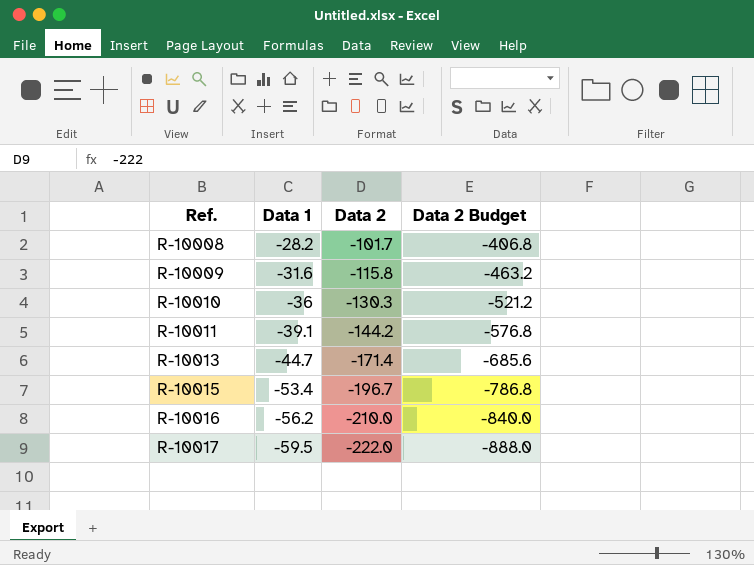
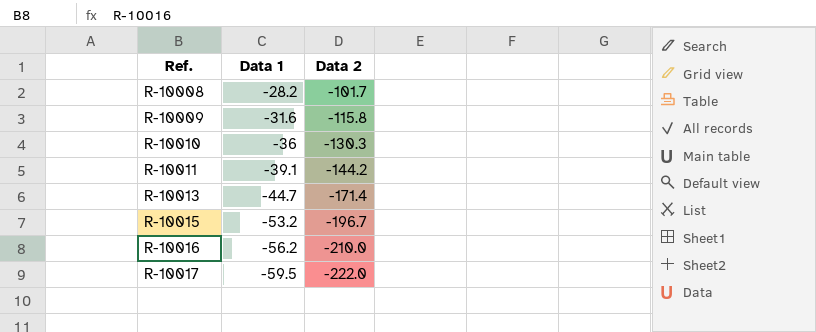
column Data 2 Budget | formula: [Data 2] * 4 -> none
R-10015 | Data 1: -53.4 -> -53.2

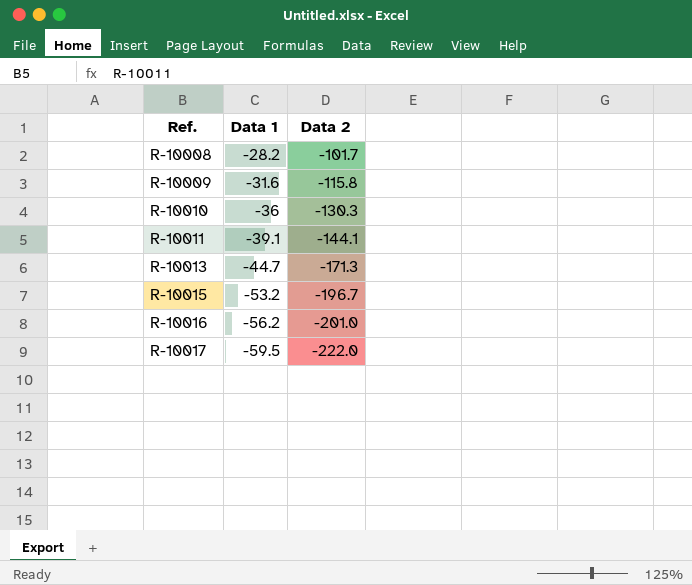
R-10011 | Data 2: -144.2 -> -144.1
R-10013 | Data 2: -171.4 -> -171.3
R-10016 | Data 2: -210.0 -> -201.0

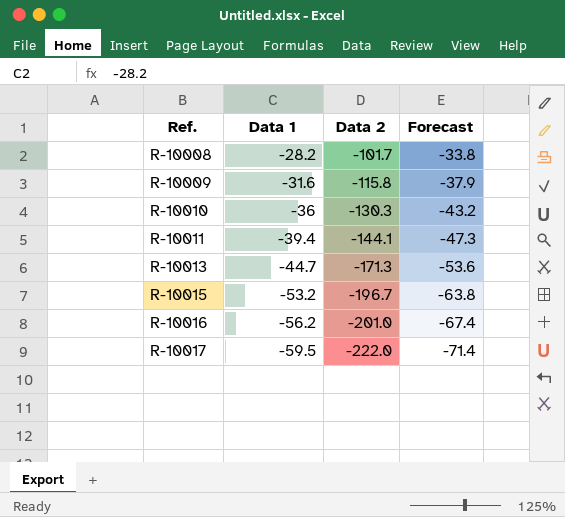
column Forecast | formula: none -> [Data 1] * 1.2
R-10011 | Data 1: -39.1 -> -39.4

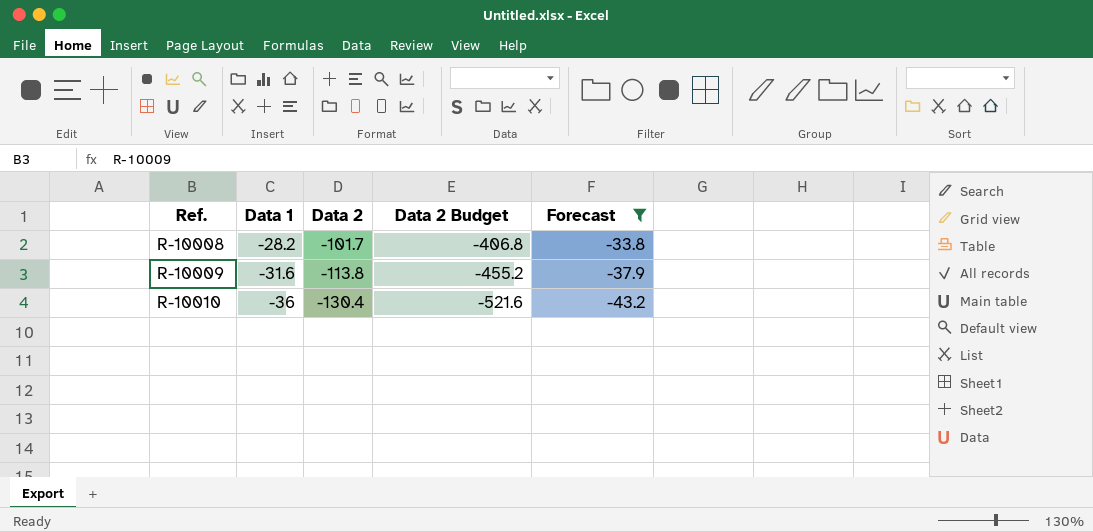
filter: none -> Forecast >= -43.2
column Data 2 Budget | formula: none -> [Data 2] * 4
R-10009 | Data 2: -115.8 -> -113.8
R-10010 | Data 2: -130.3 -> -130.4

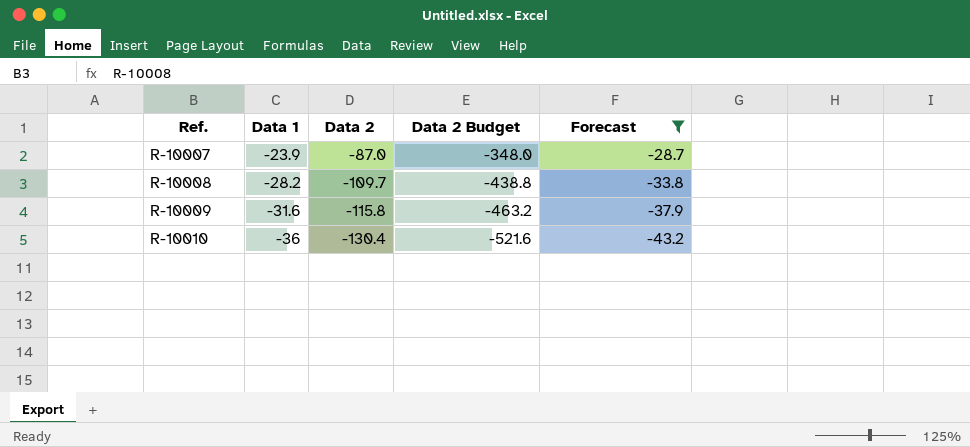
row R-10007: none -> -23.9 | -87.0 | -348.0 | -28.7
R-10008 | Data 2: -101.7 -> -109.7
R-10008 | Data 2 Budget: -406.8 -> -438.8
R-10009 | Data 2: -113.8 -> -115.8
R-10009 | Data 2 Budget: -455.2 -> -463.2

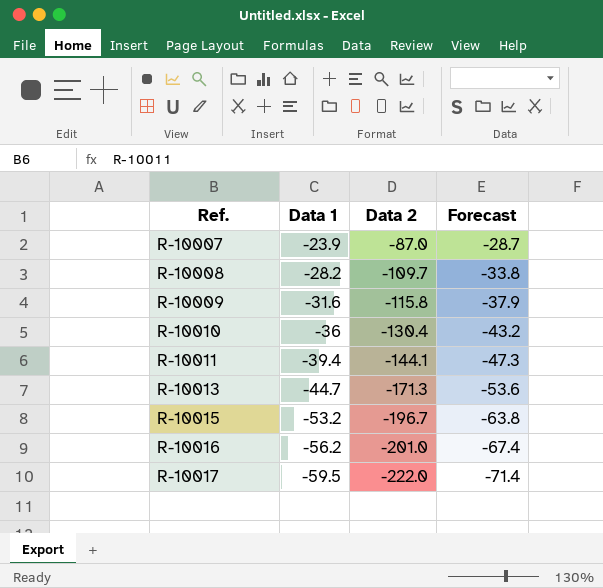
filter: Forecast >= -43.2 -> none
column Data 2 Budget | formula: [Data 2] * 4 -> none

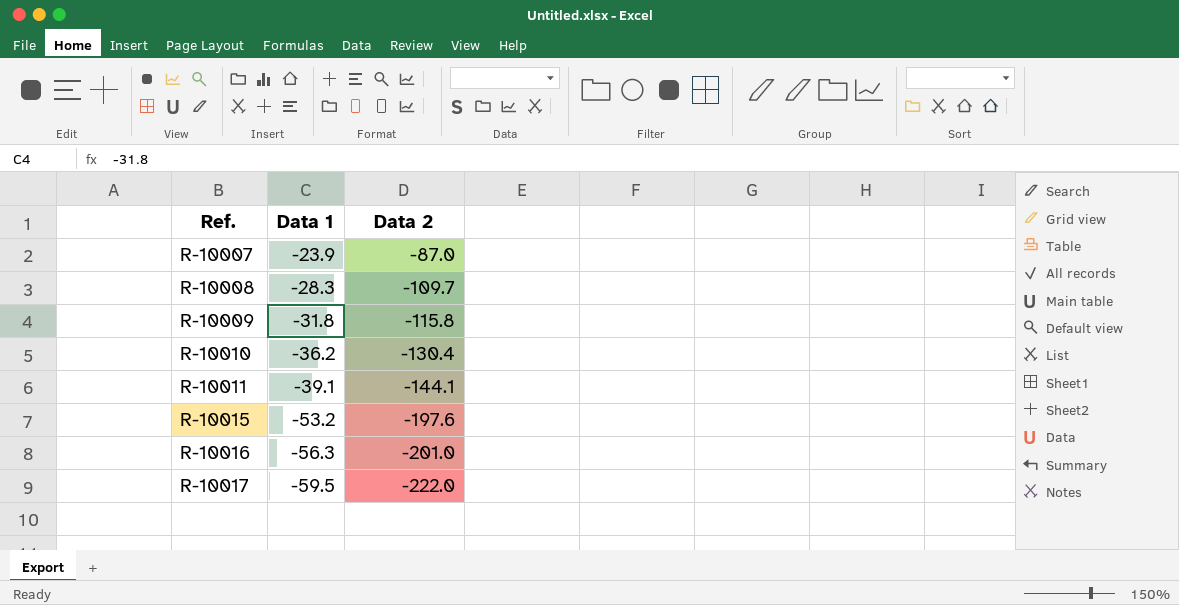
column Forecast | formula: [Data 1] * 1.2 -> none
row R-10013: -44.7 | -171.3 | -53.6 -> none
R-10008 | Data 1: -28.2 -> -28.3
R-10009 | Data 1: -31.6 -> -31.8
R-10010 | Data 1: -36 -> -36.2
R-10011 | Data 1: -39.4 -> -39.1
R-10015 | Data 2: -196.7 -> -197.6
R-10016 | Data 1: -56.2 -> -56.3

